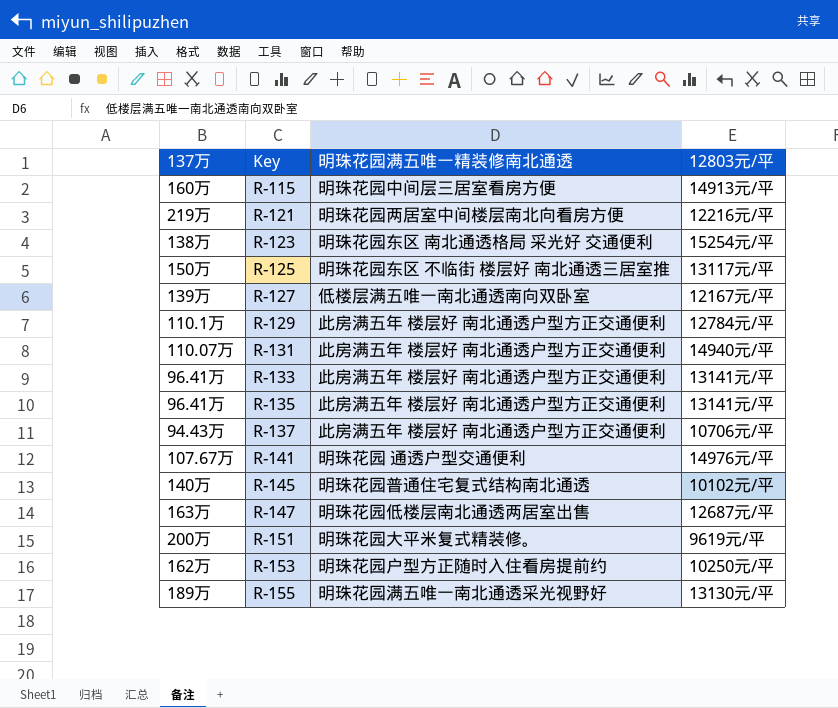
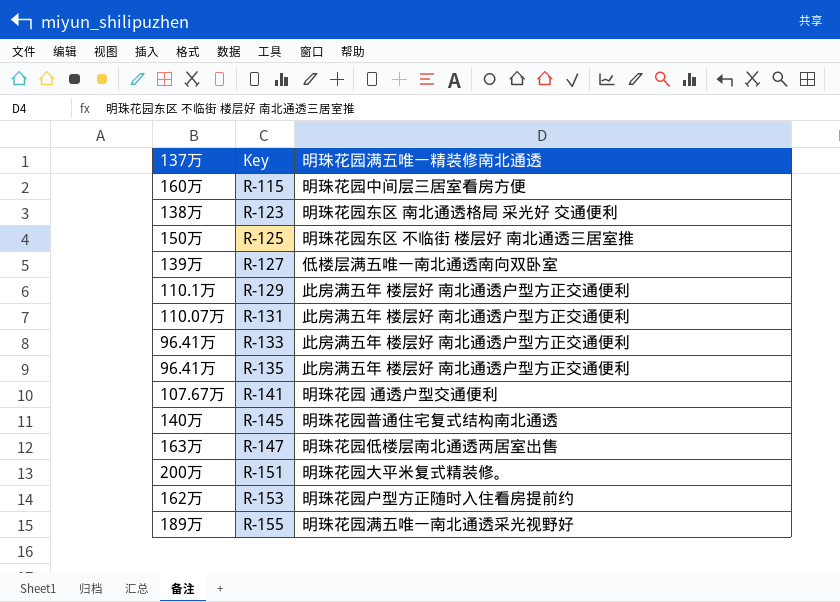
column 12803元/平 | position: 4 -> none
row R-121: 219万 | 明珠花园两居室中间楼层南北向看房方便 | 12216元/平 -> none
row R-137: 94.43万 | 此房满五年 楼层好 南北通透户型方正交通便利 | 10706元/平 -> none

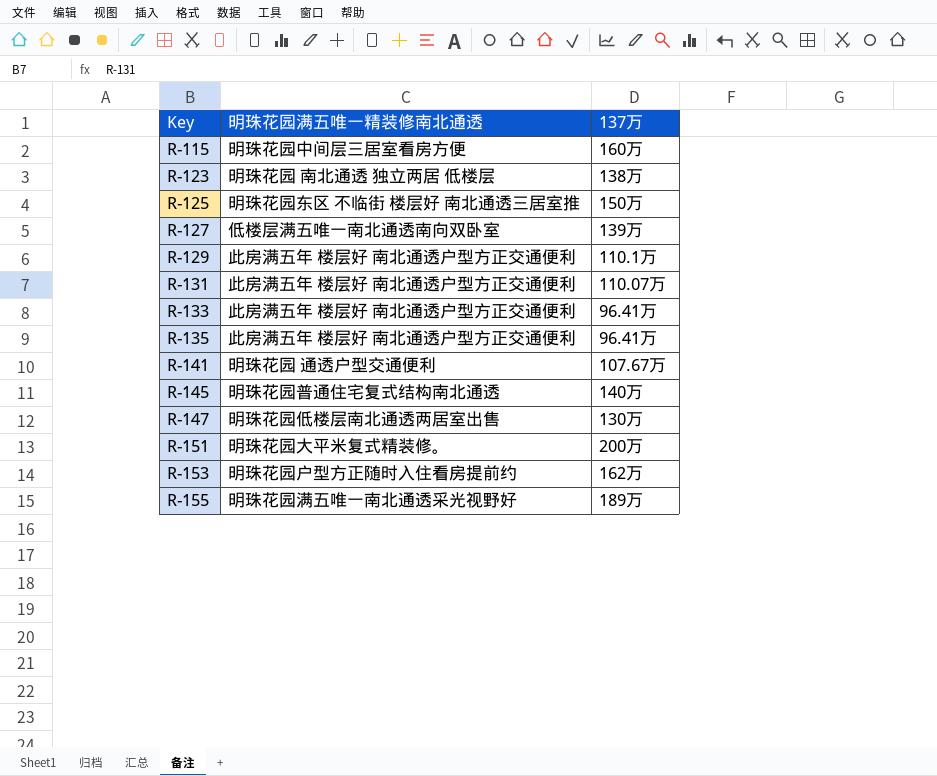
column 137万 | position: 1 -> 3
R-123 | 明珠花园满五唯一精装修南北通透: 明珠花园东区 南北通透格局 采光好 交通便利 -> 明珠花园 南北通透 独立两居 低楼层
R-147 | 137万: 163万 -> 130万

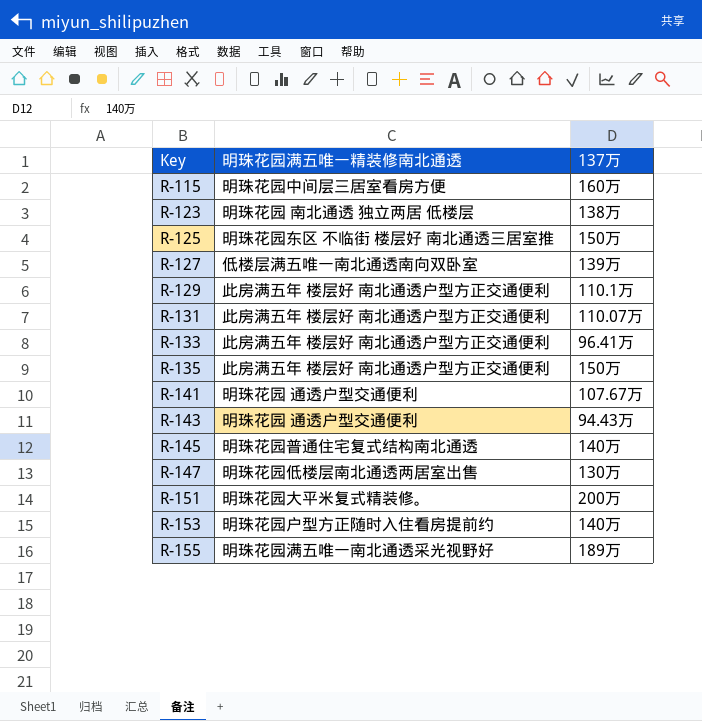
R-135 | 137万: 96.41万 -> 150万
row R-143: none -> 明珠花园 通透户型交通便利 | 94.43万
R-153 | 137万: 162万 -> 140万

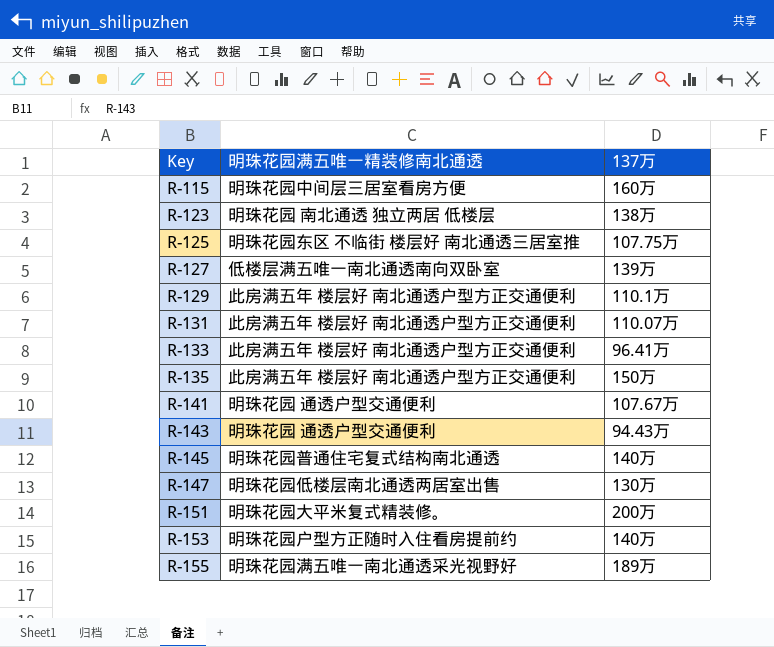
R-125 | 137万: 150万 -> 107.75万

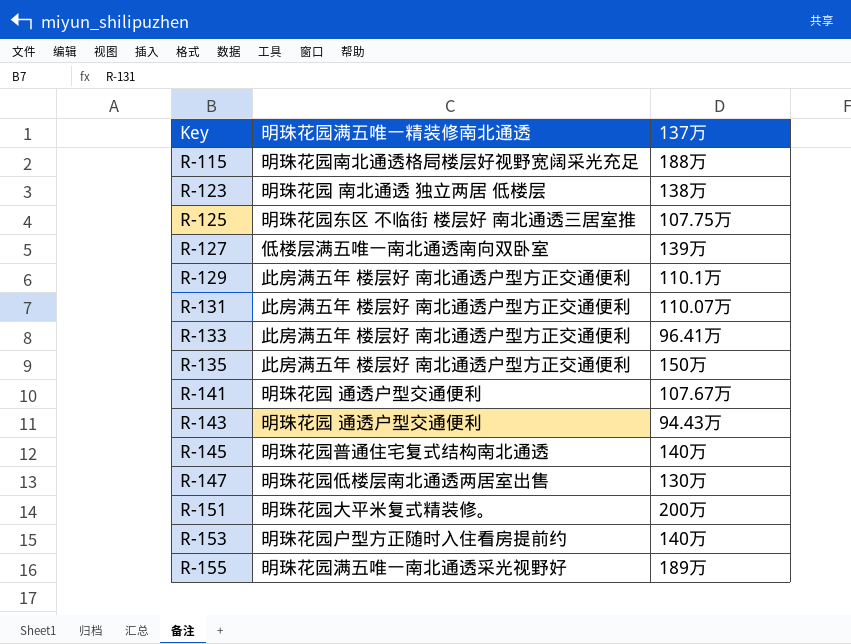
R-115 | 明珠花园满五唯一精装修南北通透: 明珠花园中间层三居室看房方便 -> 明珠花园南北通透格局楼层好视野宽阔采光充足
R-115 | 137万: 160万 -> 188万

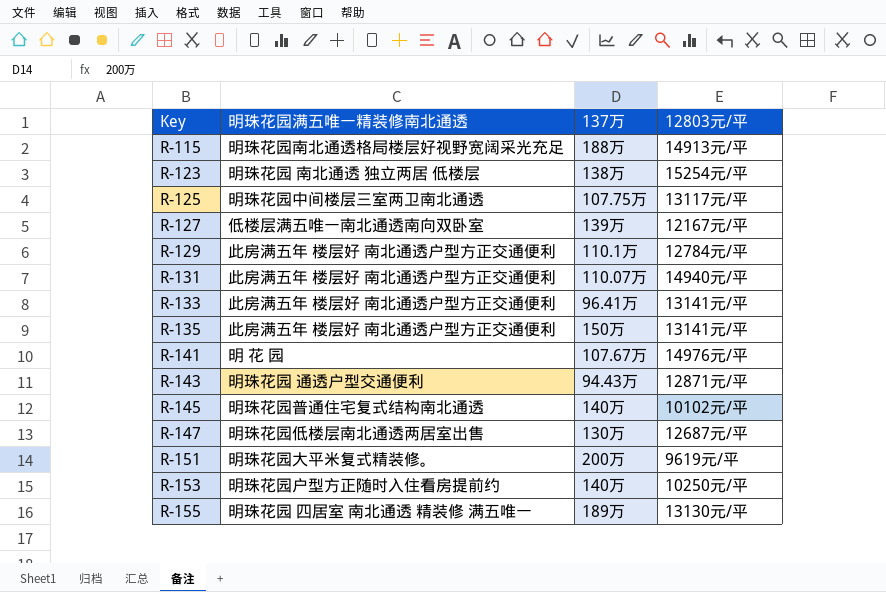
column 12803元/平 | position: none -> 4
R-125 | 明珠花园满五唯一精装修南北通透: 明珠花园东区 不临街 楼层好 南北通透三居室推 -> 明珠花园中间楼层三室两卫南北通透
R-141 | 明珠花园满五唯一精装修南北通透: 明珠花园 通透户型交通便利 -> 明 花 园
R-155 | 明珠花园满五唯一精装修南北通透: 明珠花园满五唯一南北通透采光视野好 -> 明珠花园 四居室 南北通透 精装修 满五唯一

